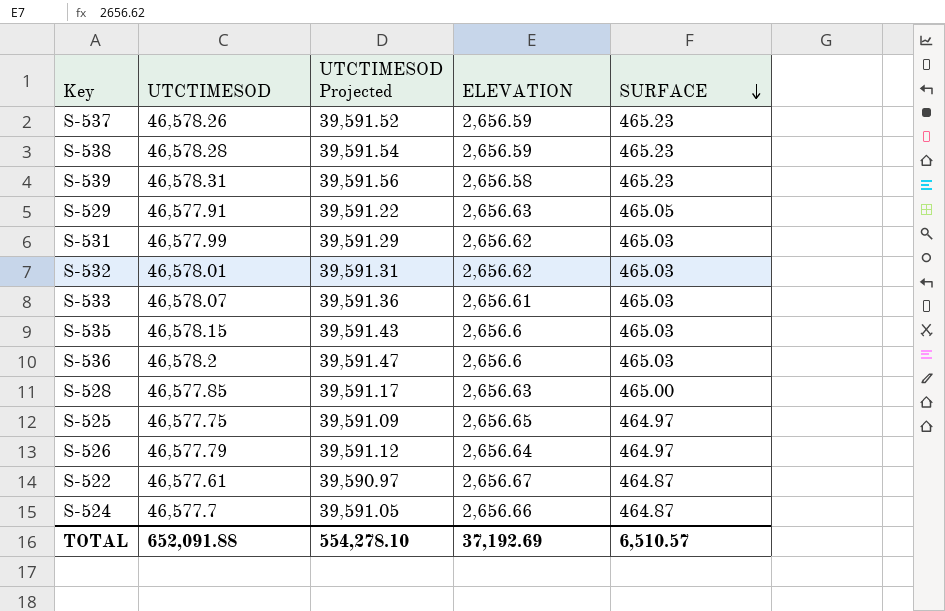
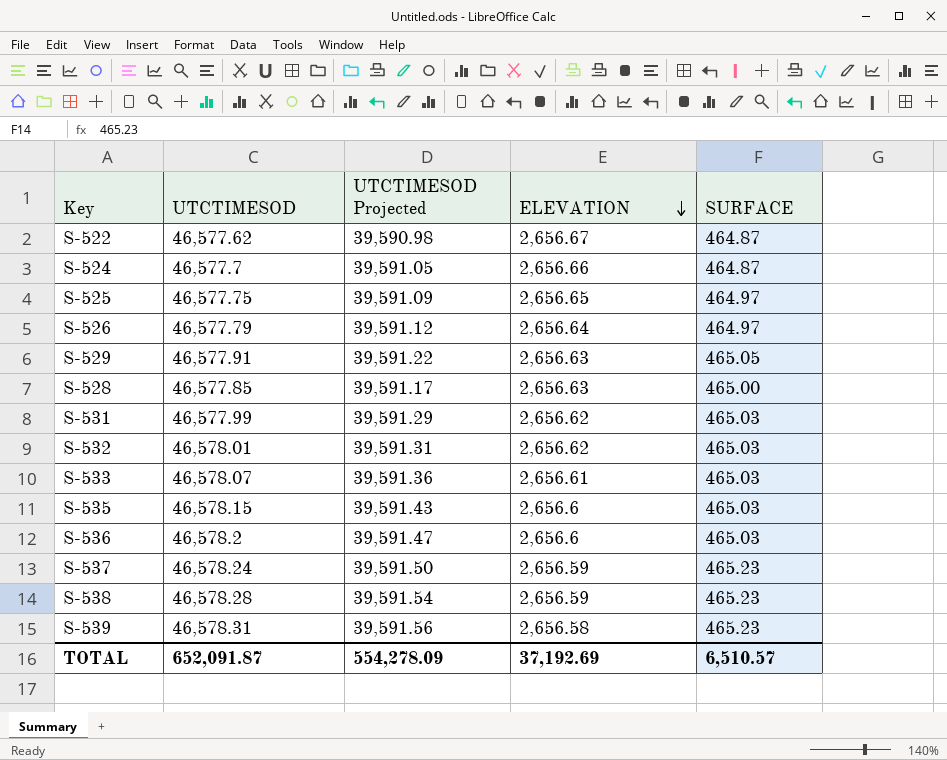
row order: SURFACE descending -> ELEVATION descending
S-522 | UTCTIMESOD: 46,577.61 -> 46,577.62
S-522 | UTCTIMESOD Projected: 39,590.97 -> 39,590.98
S-537 | UTCTIMESOD: 46,578.26 -> 46,578.24
S-537 | UTCTIMESOD Projected: 39,591.52 -> 39,591.50
TOTAL | UTCTIMESOD: 652,091.88 -> 652,091.87
TOTAL | UTCTIMESOD Projected: 554,278.10 -> 554,278.09

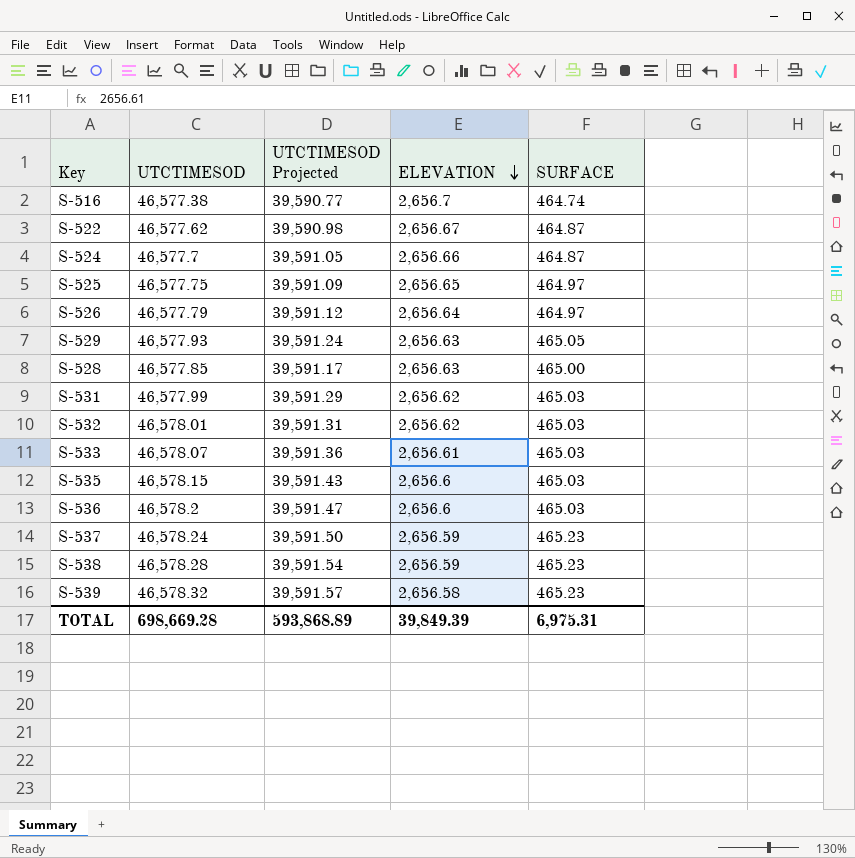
row S-516: none -> 46,577.38 | 39,590.77 | 2,656.7 | 464.74
S-529 | UTCTIMESOD: 46,577.91 -> 46,577.93
S-529 | UTCTIMESOD Projected: 39,591.22 -> 39,591.24
S-539 | UTCTIMESOD: 46,578.31 -> 46,578.32
S-539 | UTCTIMESOD Projected: 39,591.56 -> 39,591.57
TOTAL | UTCTIMESOD: 652,091.87 -> 698,669.28
TOTAL | UTCTIMESOD Projected: 554,278.09 -> 593,868.89
TOTAL | ELEVATION: 37,192.69 -> 39,849.39
TOTAL | SURFACE: 6,510.57 -> 6,975.31

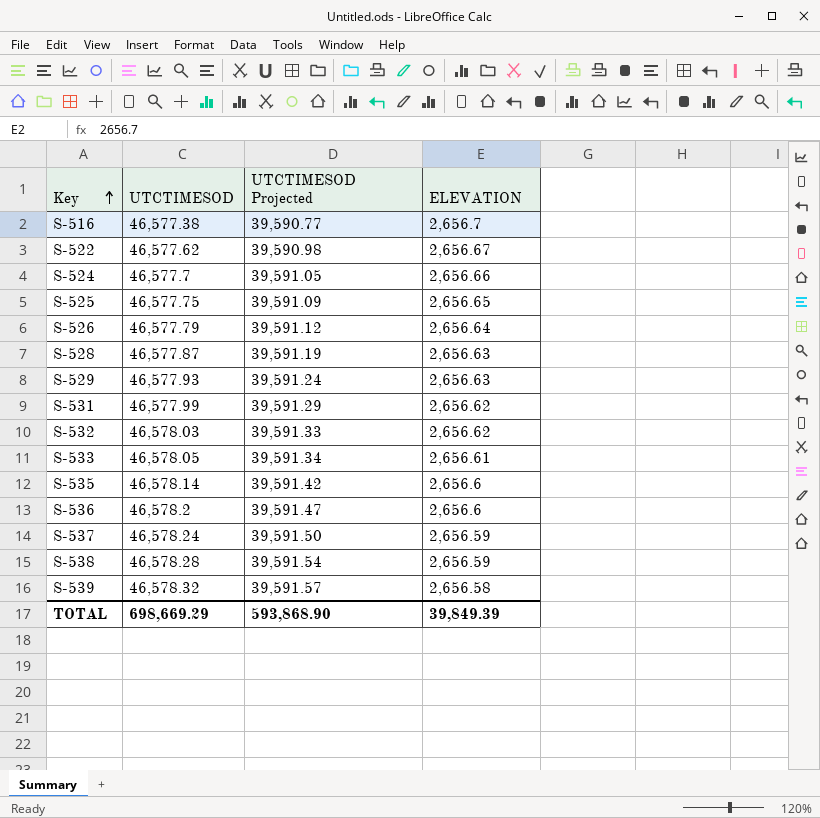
row order: ELEVATION descending -> Key ascending
column SURFACE | position: 5 -> none
S-528 | UTCTIMESOD: 46,577.85 -> 46,577.87
S-528 | UTCTIMESOD Projected: 39,591.17 -> 39,591.19
S-532 | UTCTIMESOD: 46,578.01 -> 46,578.03
S-532 | UTCTIMESOD Projected: 39,591.31 -> 39,591.33
S-533 | UTCTIMESOD: 46,578.07 -> 46,578.05
S-533 | UTCTIMESOD Projected: 39,591.36 -> 39,591.34
S-535 | UTCTIMESOD: 46,578.15 -> 46,578.14
S-535 | UTCTIMESOD Projected: 39,591.43 -> 39,591.42
TOTAL | UTCTIMESOD: 698,669.28 -> 698,669.29
TOTAL | UTCTIMESOD Projected: 593,868.89 -> 593,868.90

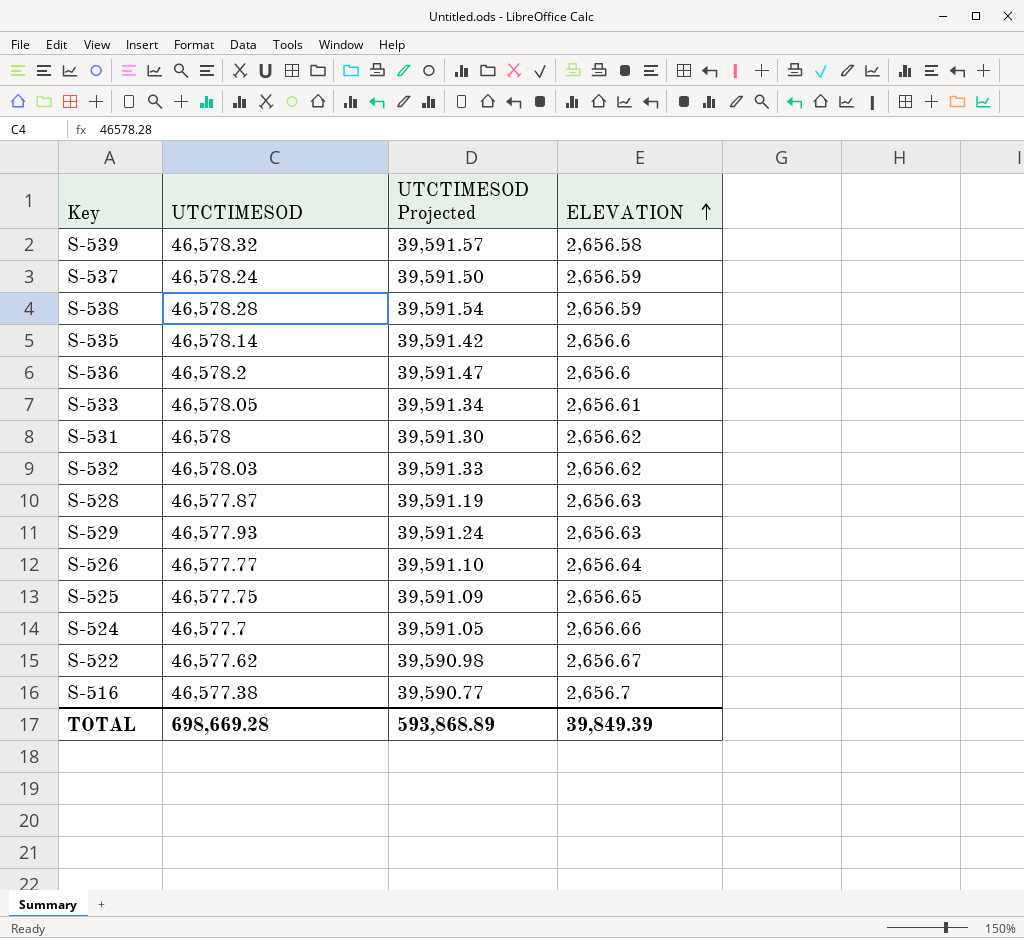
row order: Key ascending -> ELEVATION ascending
S-531 | UTCTIMESOD: 46,577.99 -> 46,578
S-531 | UTCTIMESOD Projected: 39,591.29 -> 39,591.30
S-526 | UTCTIMESOD: 46,577.79 -> 46,577.77
S-526 | UTCTIMESOD Projected: 39,591.12 -> 39,591.10
TOTAL | UTCTIMESOD: 698,669.29 -> 698,669.28
TOTAL | UTCTIMESOD Projected: 593,868.90 -> 593,868.89

